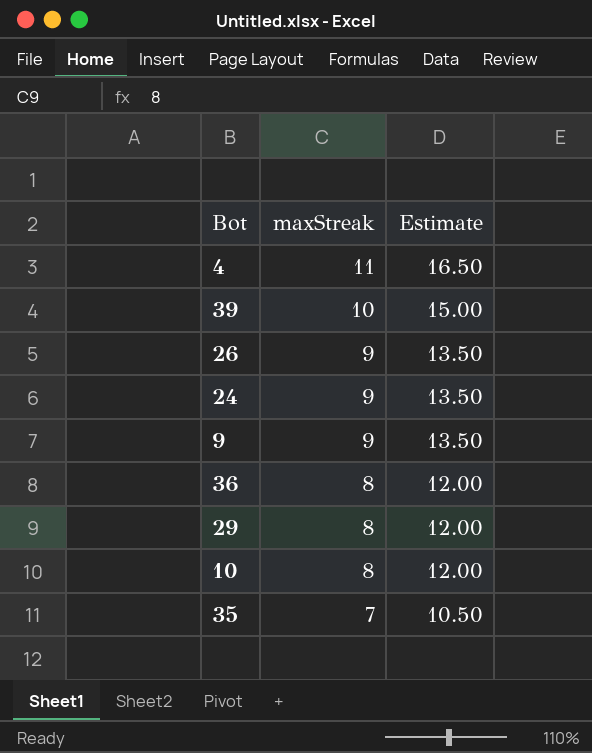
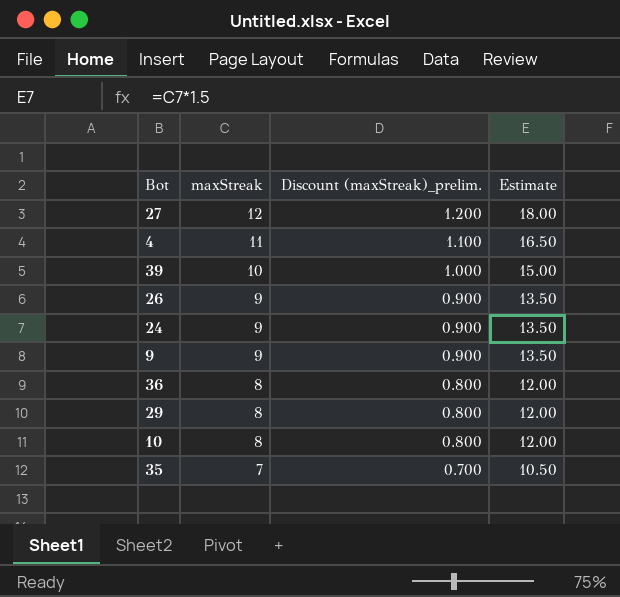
column Discount (maxStreak)_prelim. | formula: none -> [maxStreak] * 0.1
row 27: none -> 12 | 1.200 | 18.00

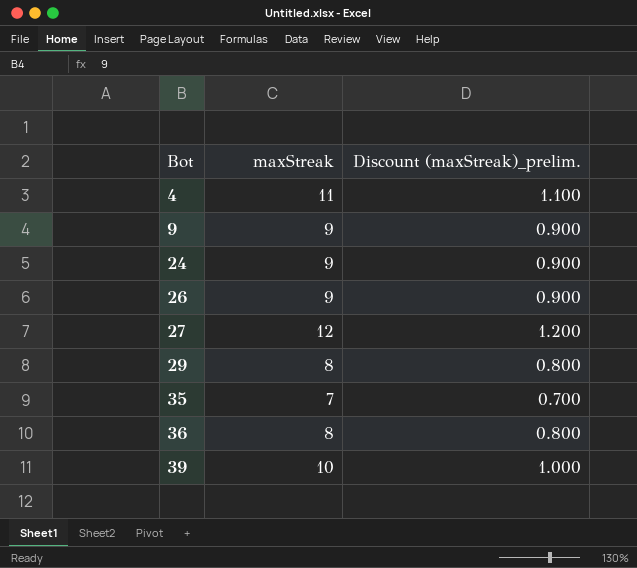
row order: maxStreak descending -> Bot ascending
column Estimate | formula: [maxStreak] * 1.5 -> none
row 10: 8 | 0.800 | 12.00 -> none

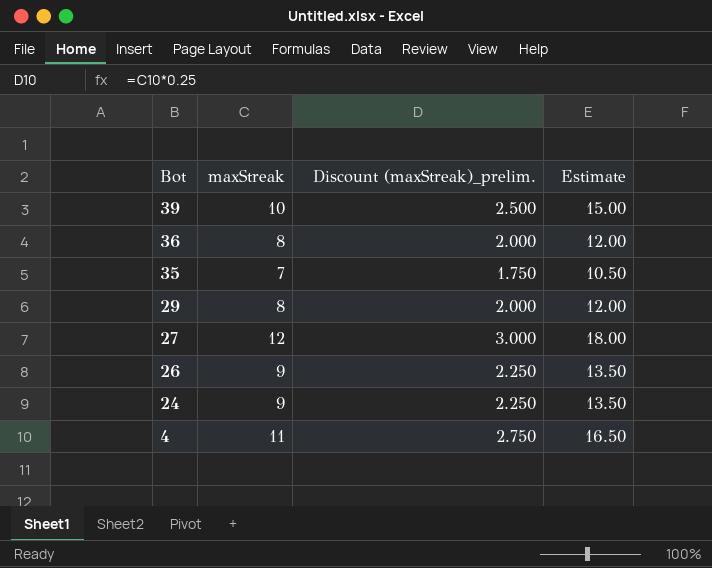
row order: Bot ascending -> Bot descending
column Discount (maxStreak)_prelim. | formula: [maxStreak] * 0.1 -> [maxStreak] * 0.25
column Estimate | formula: none -> [maxStreak] * 1.5
row 9: 9 | 0.900 -> none

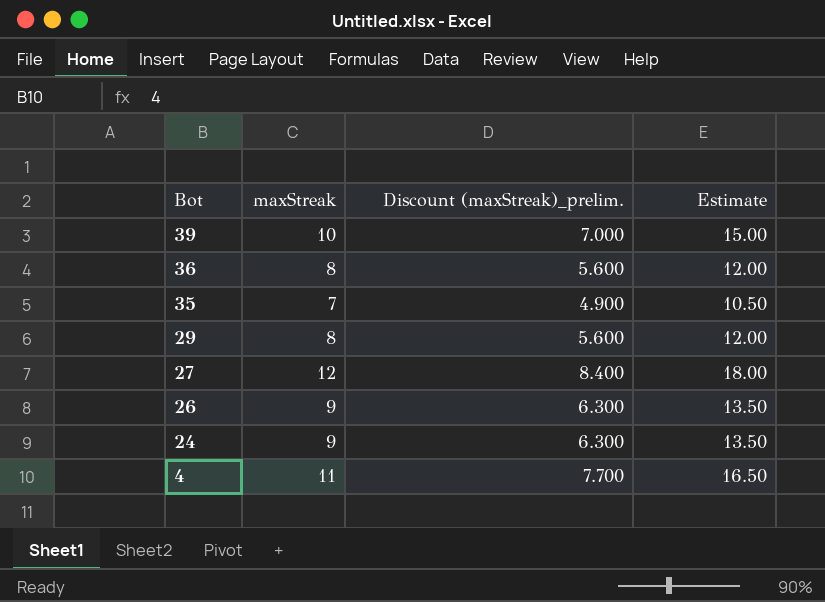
column Discount (maxStreak)_prelim. | formula: [maxStreak] * 0.25 -> [maxStreak] * 0.7

